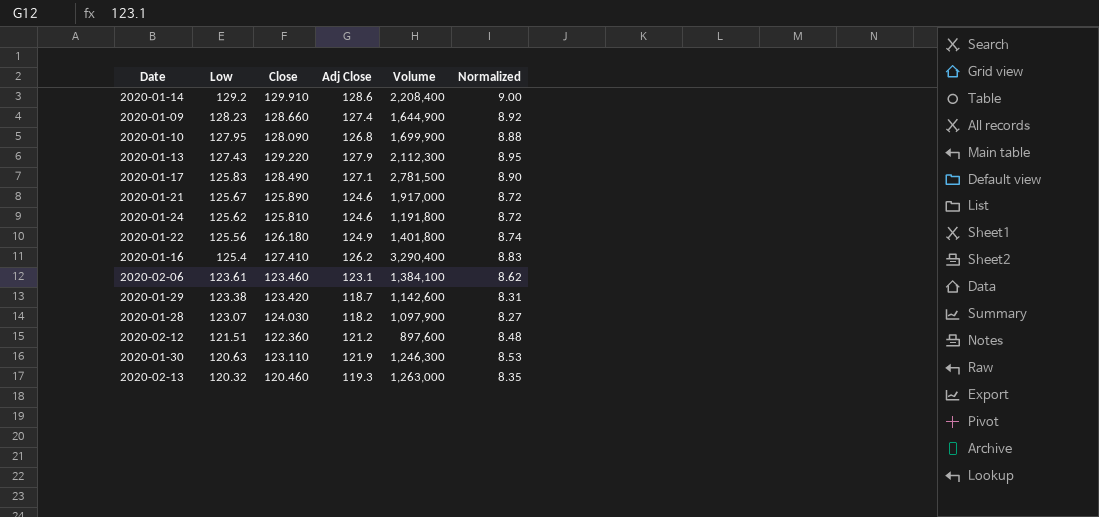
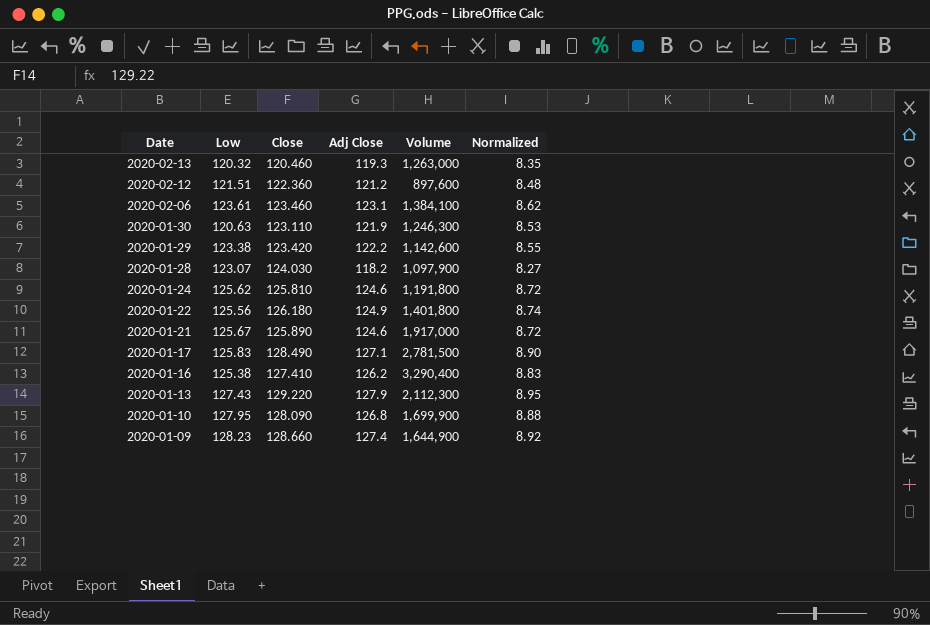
row order: Low descending -> Date descending
row 2020-01-14: 129.2 | 129.910 | 128.6 | 2,208,400 | 9.00 -> none
2020-01-29 | Adj Close: 118.7 -> 122.2
2020-01-29 | Normalized: 8.31 -> 8.55
2020-01-16 | Low: 125.4 -> 125.38

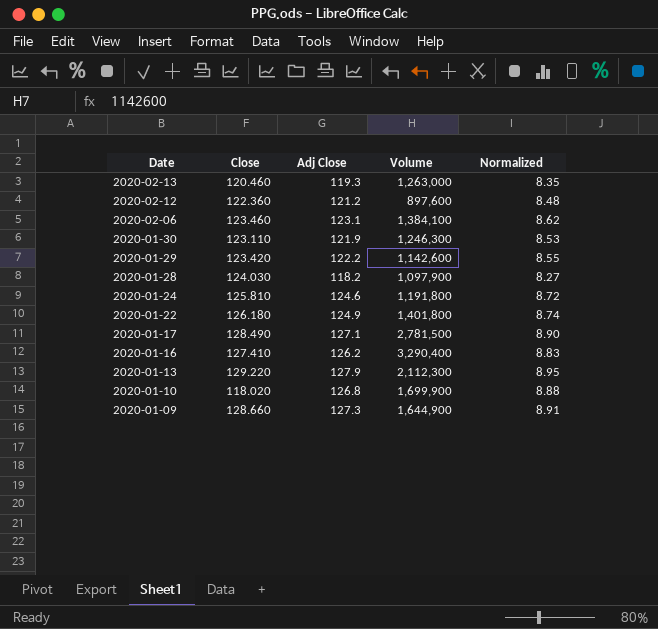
column Low | position: 2 -> none
row 2020-01-21: 125.67 | 125.890 | 124.6 | 1,917,000 | 8.72 -> none
2020-01-10 | Close: 128.090 -> 118.020
2020-01-09 | Adj Close: 127.4 -> 127.3
2020-01-09 | Normalized: 8.92 -> 8.91

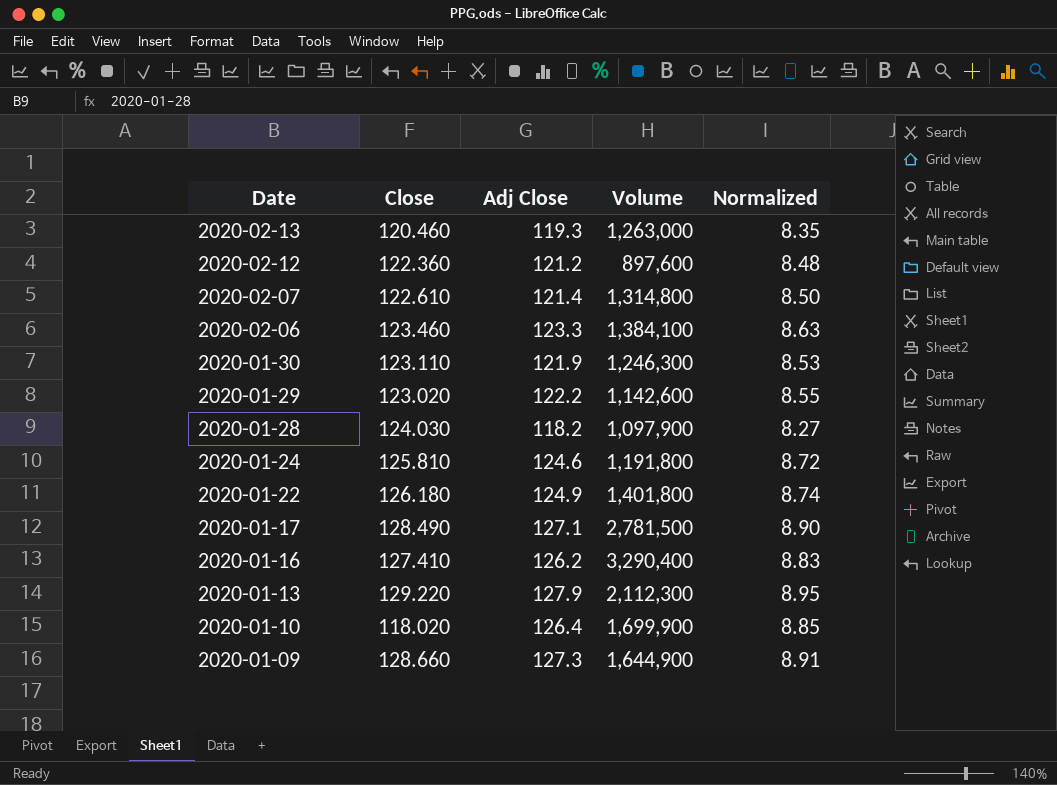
row 2020-02-07: none -> 122.610 | 121.4 | 1,314,800 | 8.50
2020-02-06 | Adj Close: 123.1 -> 123.3
2020-02-06 | Normalized: 8.62 -> 8.63
2020-01-29 | Close: 123.420 -> 123.020
2020-01-10 | Adj Close: 126.8 -> 126.4
2020-01-10 | Normalized: 8.88 -> 8.85

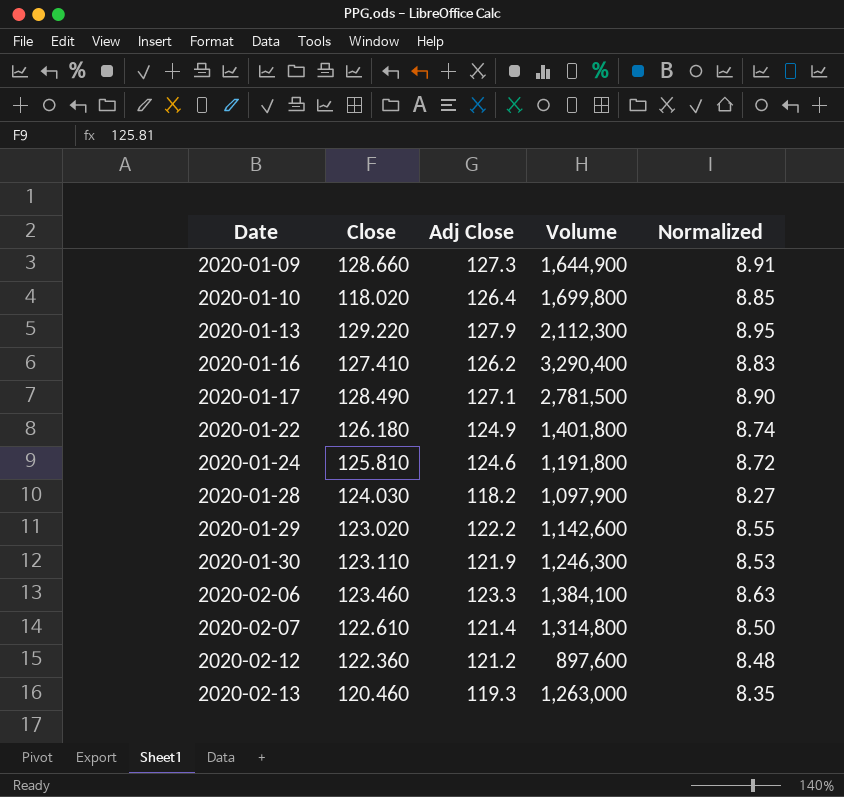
row order: Date descending -> Date ascending
2020-01-10 | Volume: 1,699,900 -> 1,699,800

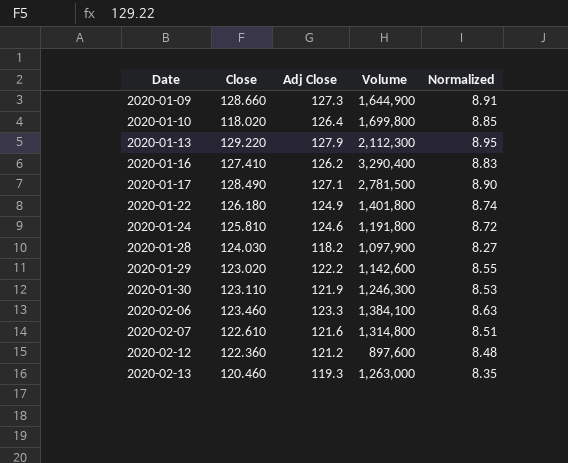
2020-02-07 | Adj Close: 121.4 -> 121.6
2020-02-07 | Normalized: 8.50 -> 8.51

